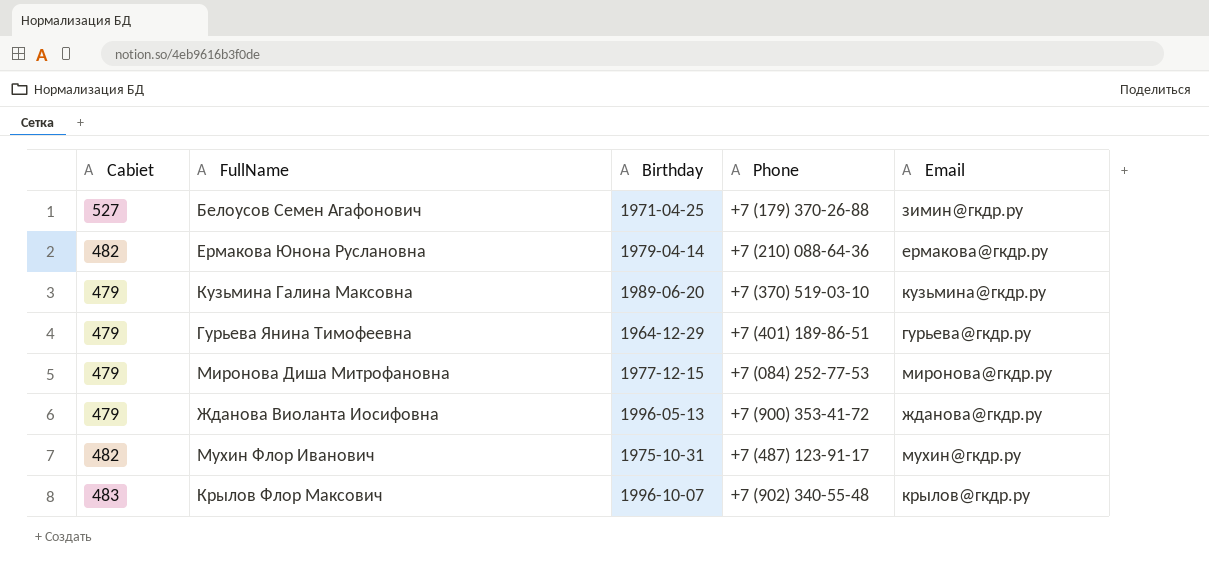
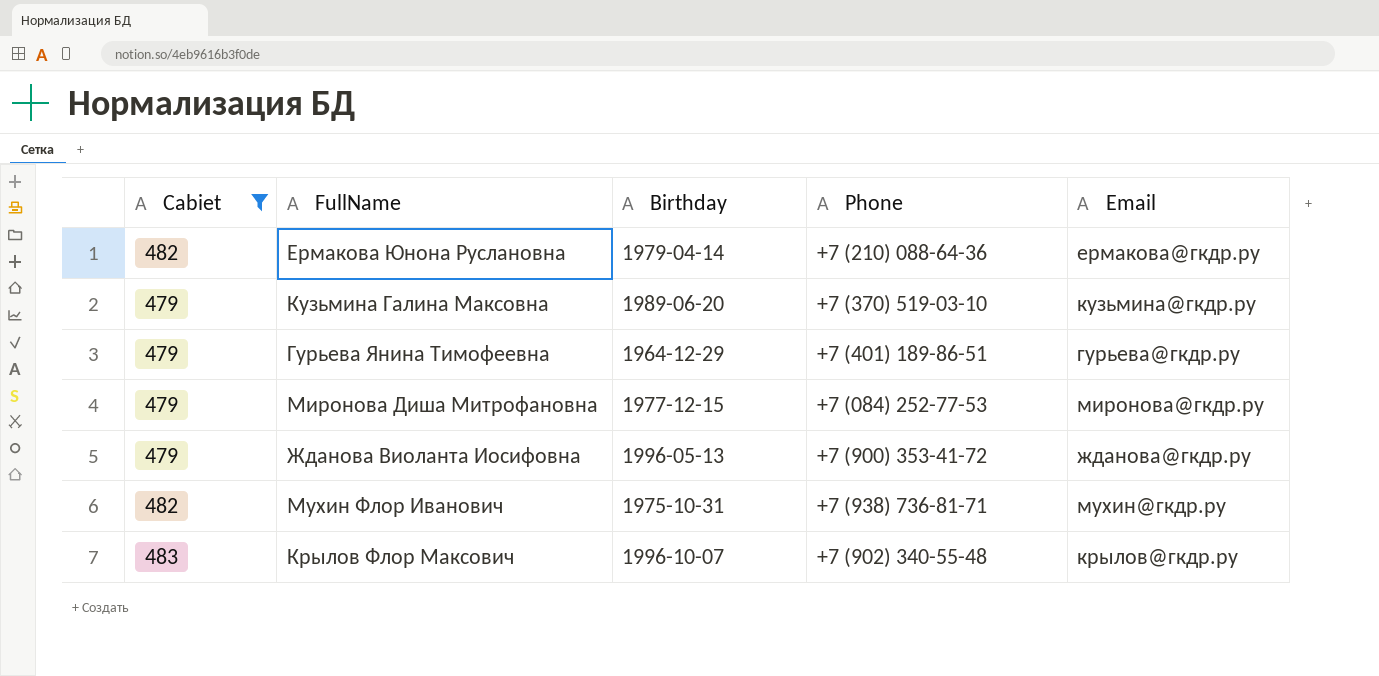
filter: none -> Cabiet != 527
Мухин Флор Иванович | Phone: +7 (487) 123-91-17 -> +7 (938) 736-81-71

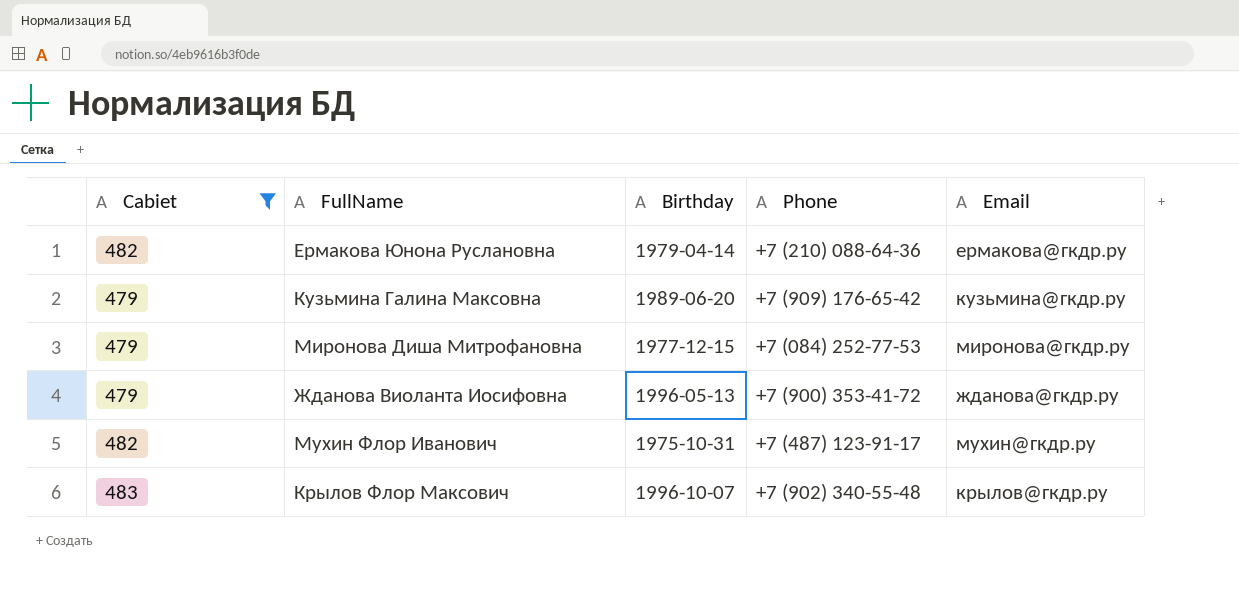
row Гурьева Янина Тимофеевна: 479 | 1964-12-29 | +7 (401) 189-86-51 | гурьева@гкдр.ру -> none
Кузьмина Галина Максовна | Phone: +7 (370) 519-03-10 -> +7 (909) 176-65-42
Мухин Флор Иванович | Phone: +7 (938) 736-81-71 -> +7 (487) 123-91-17

